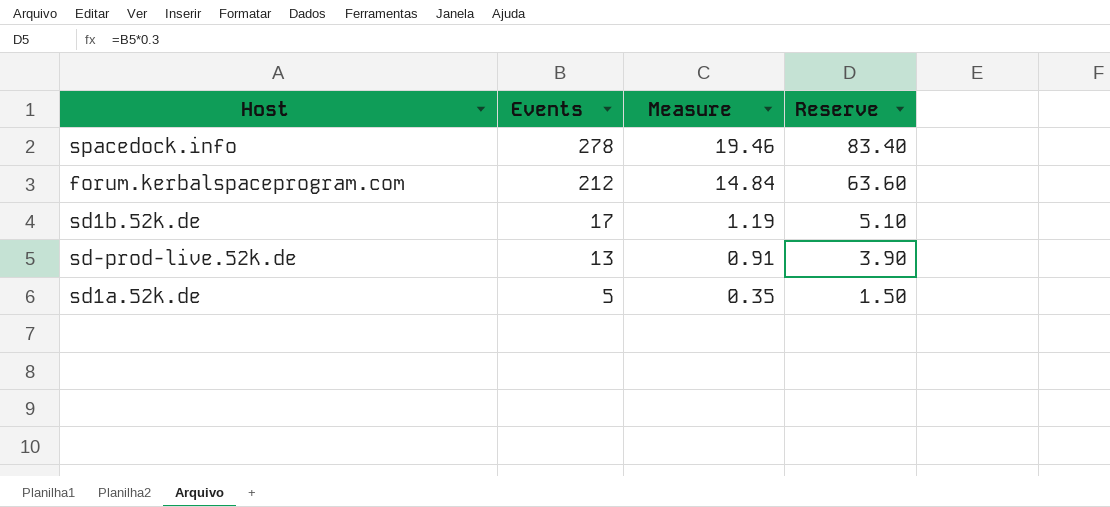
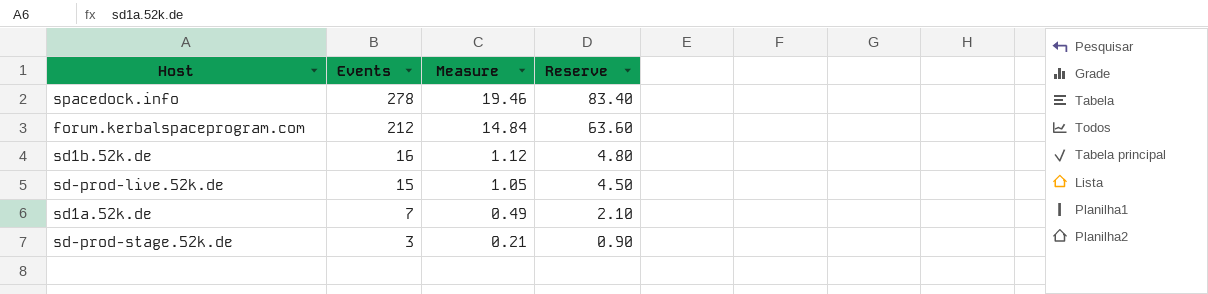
sd1b.52k.de | Events: 17 -> 16
sd1b.52k.de | Measure: 1.19 -> 1.12
sd1b.52k.de | Reserve: 5.10 -> 4.80
sd-prod-live.52k.de | Events: 13 -> 15
sd-prod-live.52k.de | Measure: 0.91 -> 1.05
sd-prod-live.52k.de | Reserve: 3.90 -> 4.50
sd1a.52k.de | Events: 5 -> 7
sd1a.52k.de | Measure: 0.35 -> 0.49
sd1a.52k.de | Reserve: 1.50 -> 2.10
row sd-prod-stage.52k.de: none -> 3 | 0.21 | 0.90

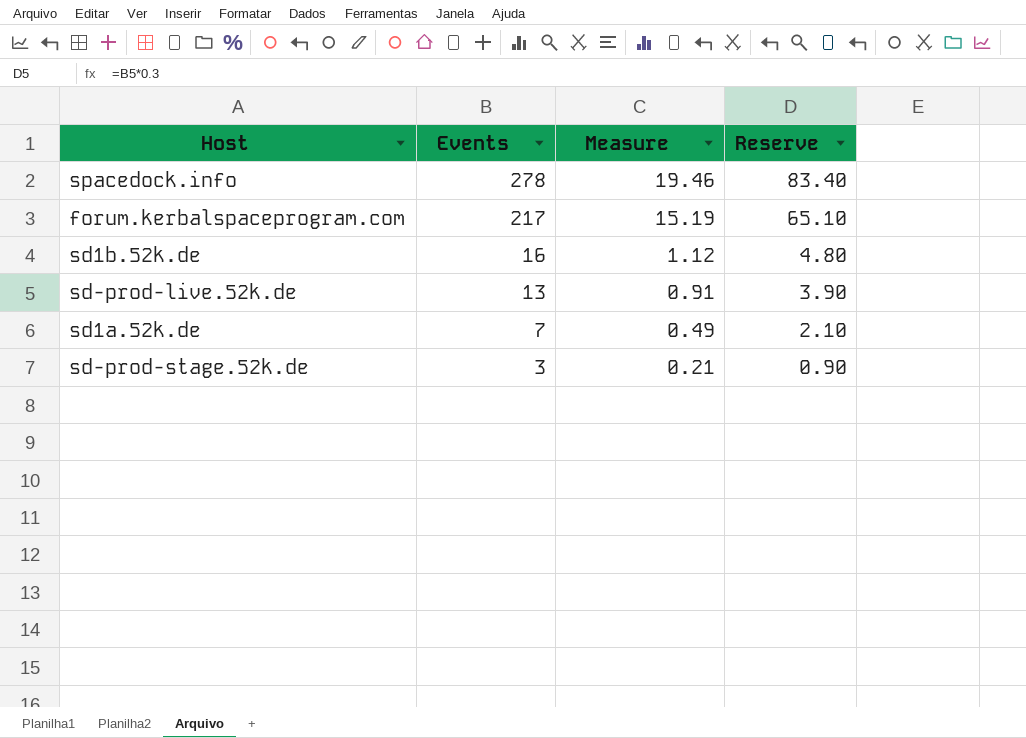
forum.kerbalspaceprogram.com | Events: 212 -> 217
forum.kerbalspaceprogram.com | Measure: 14.84 -> 15.19
forum.kerbalspaceprogram.com | Reserve: 63.60 -> 65.10
sd-prod-live.52k.de | Events: 15 -> 13
sd-prod-live.52k.de | Measure: 1.05 -> 0.91
sd-prod-live.52k.de | Reserve: 4.50 -> 3.90

